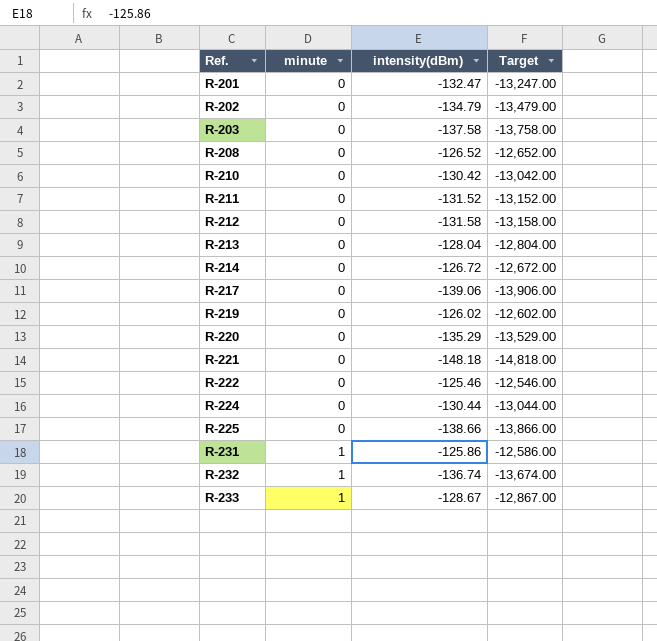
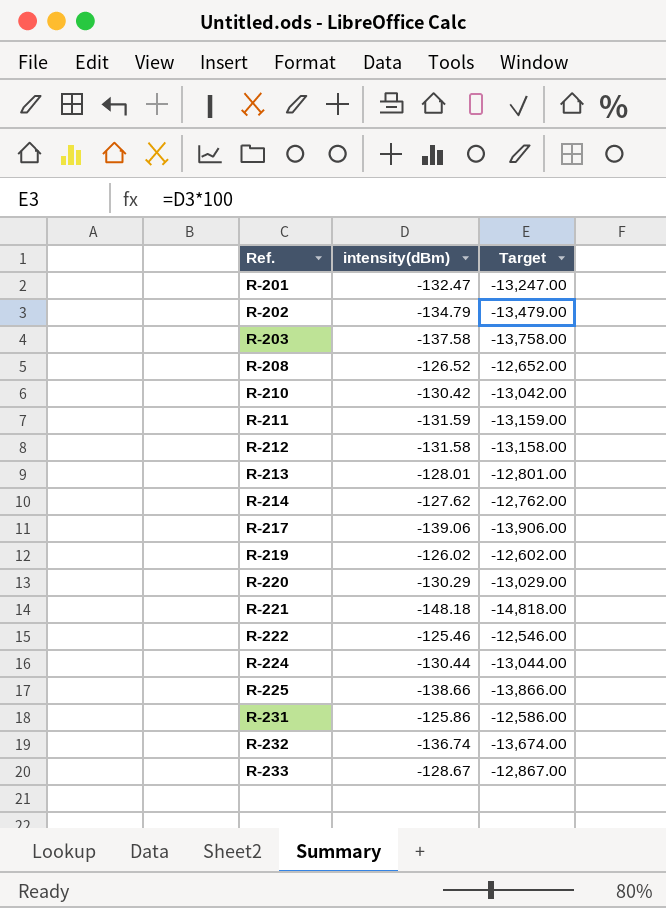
column minute | position: 2 -> none
R-211 | intensity(dBm): -131.52 -> -131.59
R-211 | Target: -13,152.00 -> -13,159.00
R-213 | intensity(dBm): -128.04 -> -128.01
R-213 | Target: -12,804.00 -> -12,801.00
R-214 | intensity(dBm): -126.72 -> -127.62
R-214 | Target: -12,672.00 -> -12,762.00
R-220 | intensity(dBm): -135.29 -> -130.29
R-220 | Target: -13,529.00 -> -13,029.00

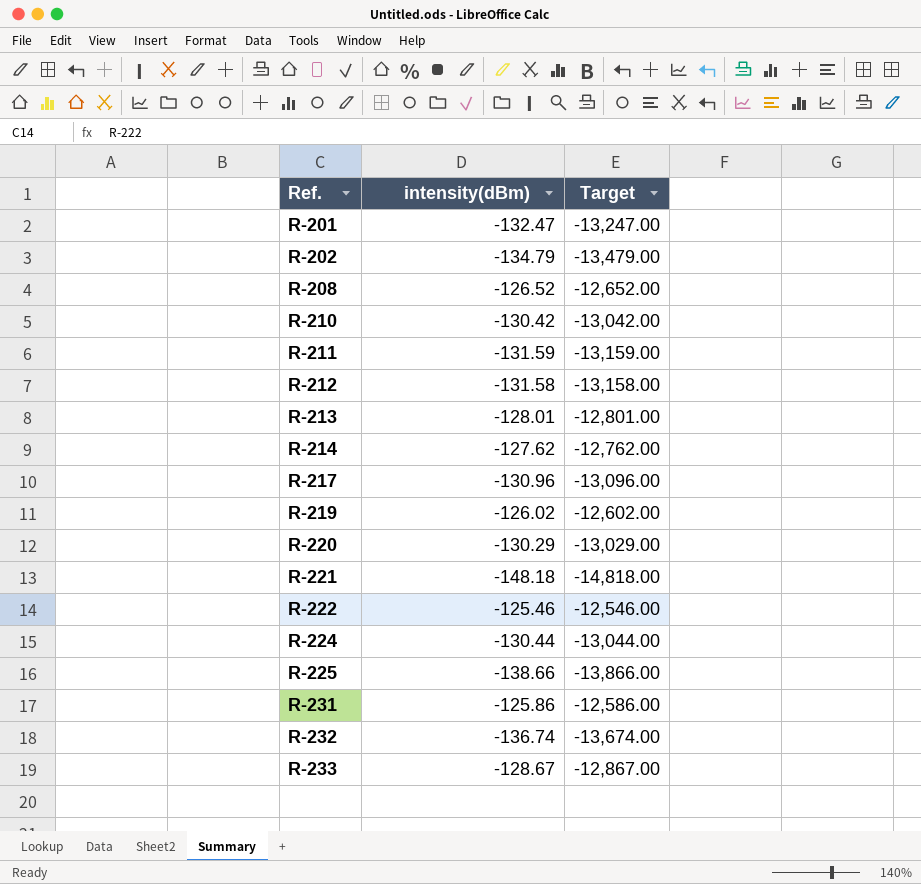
row R-203: -137.58 | -13,758.00 -> none
R-217 | intensity(dBm): -139.06 -> -130.96
R-217 | Target: -13,906.00 -> -13,096.00

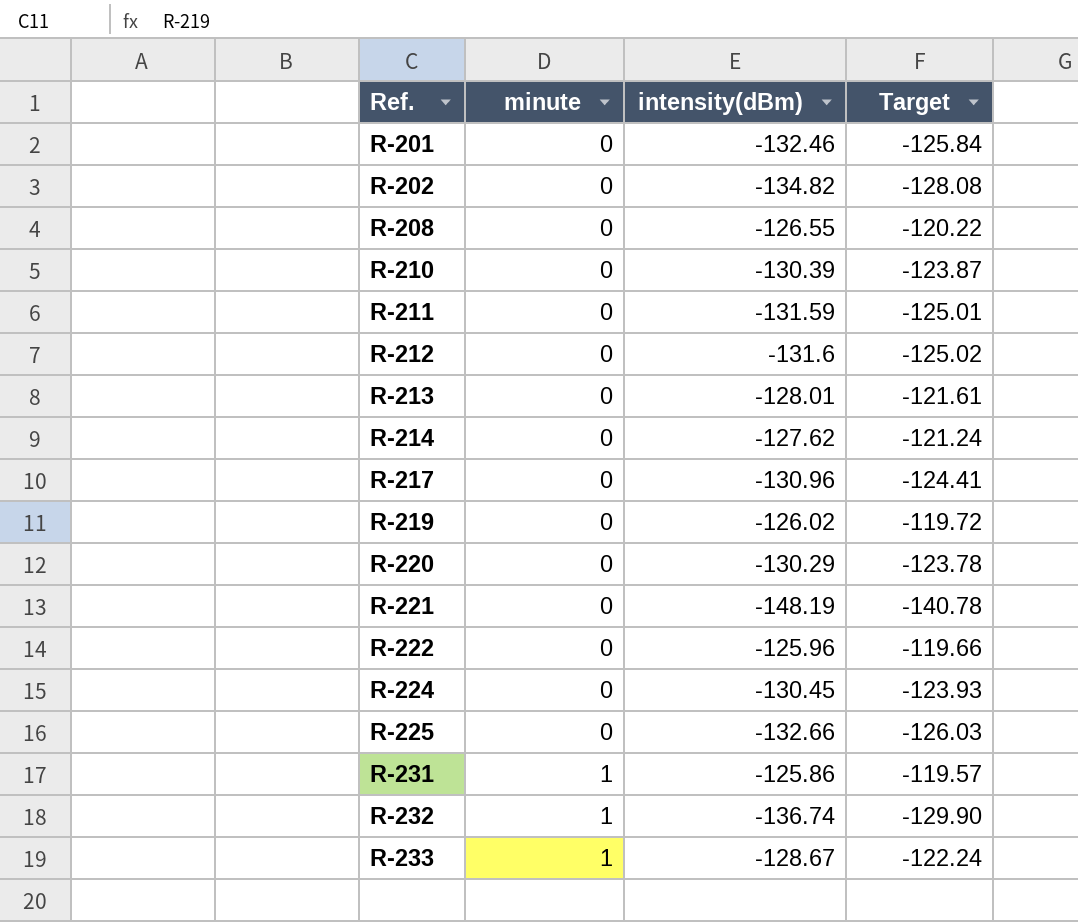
column minute | position: none -> 2
column Target | formula: [intensity(dBm)] * 100 -> [intensity(dBm)] * 0.95
R-201 | intensity(dBm): -132.47 -> -132.46
R-202 | intensity(dBm): -134.79 -> -134.82
R-208 | intensity(dBm): -126.52 -> -126.55
R-210 | intensity(dBm): -130.42 -> -130.39
R-212 | intensity(dBm): -131.58 -> -131.6
R-221 | intensity(dBm): -148.18 -> -148.19
R-222 | intensity(dBm): -125.46 -> -125.96
R-224 | intensity(dBm): -130.44 -> -130.45
R-225 | intensity(dBm): -138.66 -> -132.66

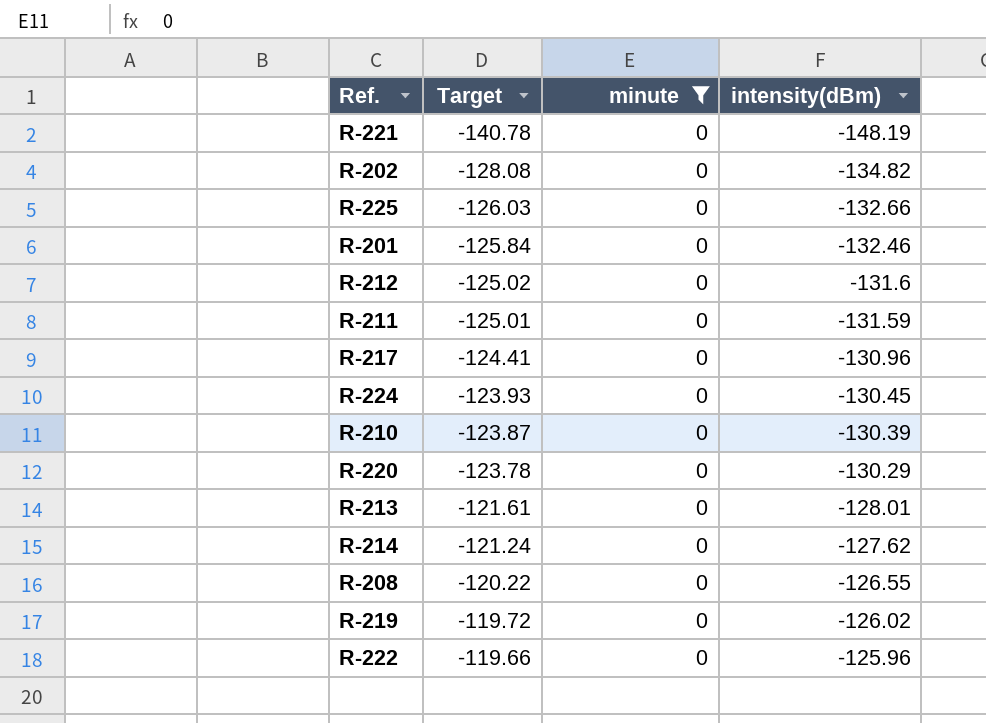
filter: none -> minute = 0
row order: Ref. ascending -> Target ascending
column Target | position: 4 -> 2

